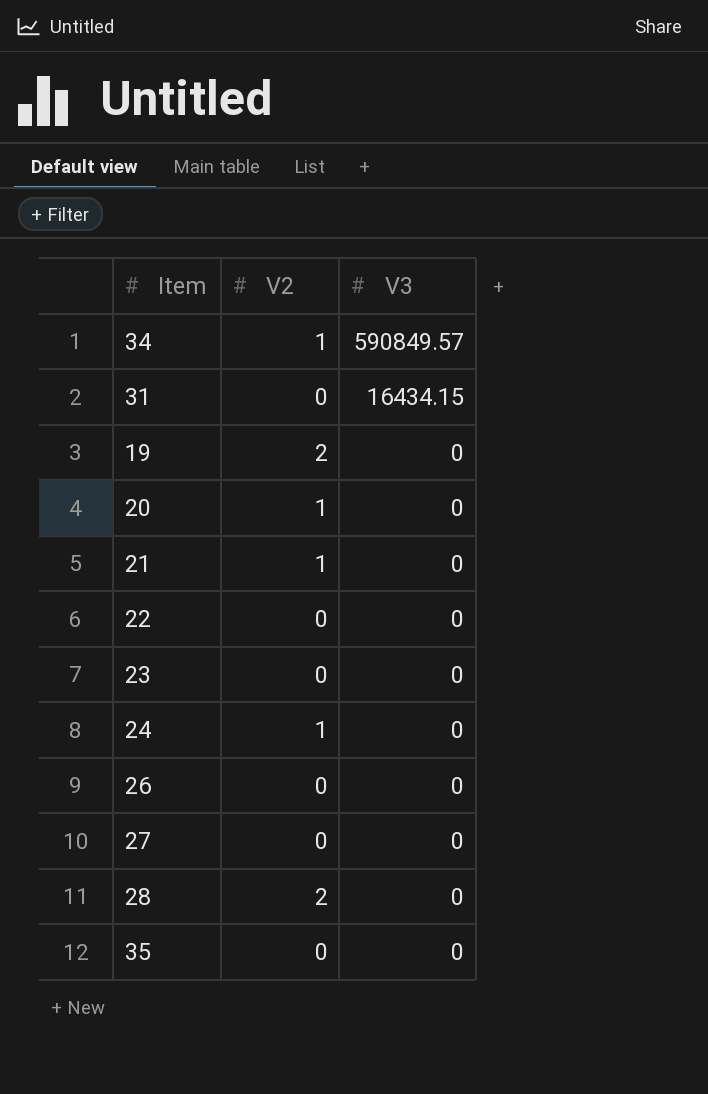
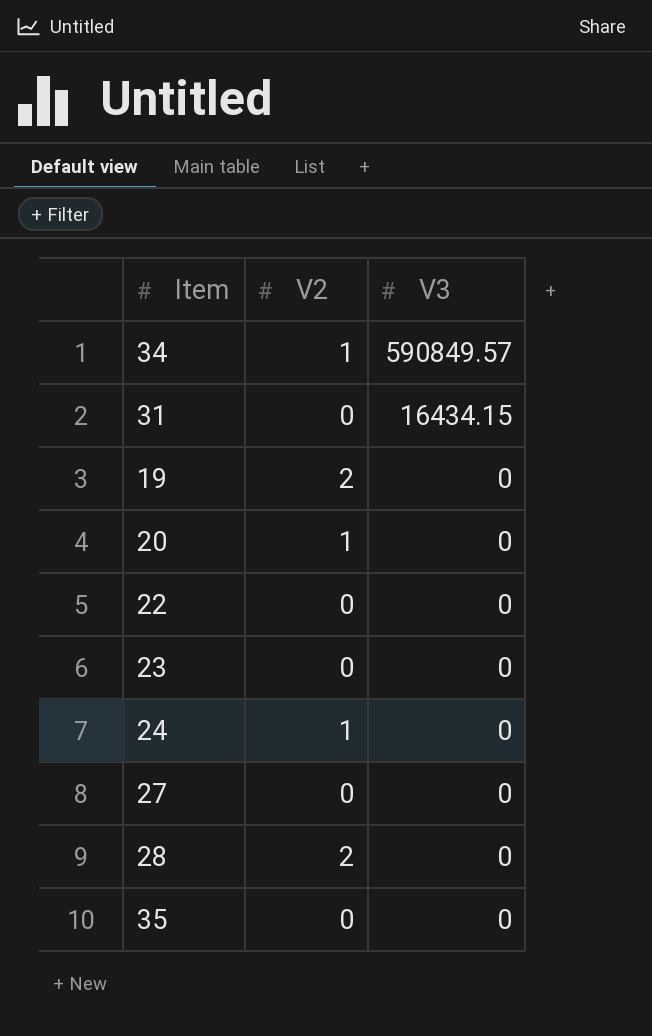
row 21: 1 | 0 -> none
row 26: 0 | 0 -> none

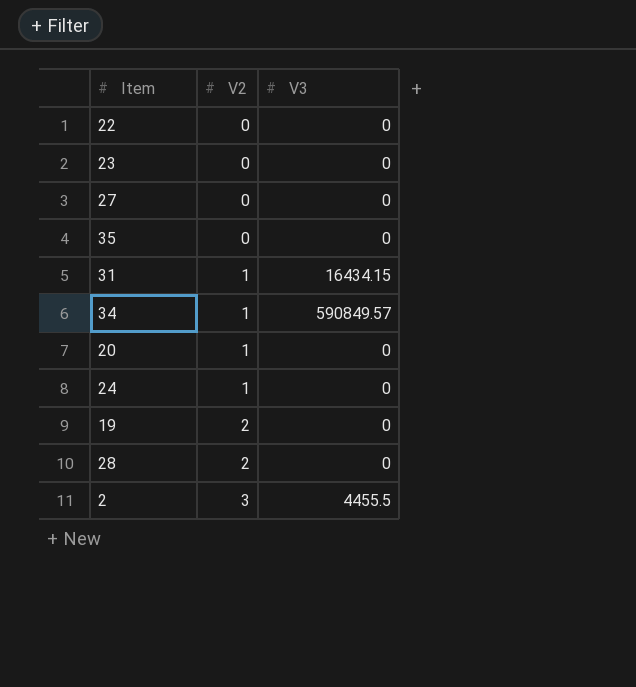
row order: V3 descending -> V2 ascending
31 | V2: 0 -> 1
row 2: none -> 3 | 4455.5

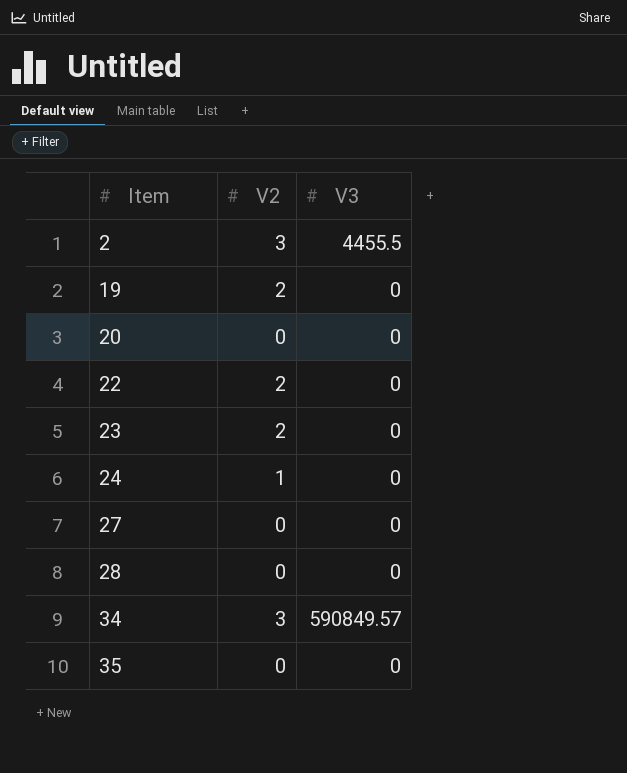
row order: V2 ascending -> Item ascending
row 31: 1 | 16434.15 -> none
20 | V2: 1 -> 0
22 | V2: 0 -> 2
23 | V2: 0 -> 2
28 | V2: 2 -> 0
34 | V2: 1 -> 3

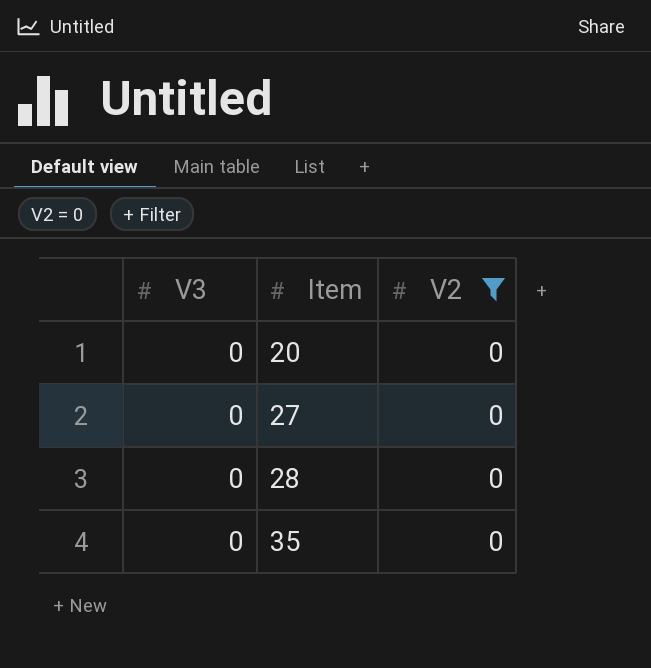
filter: none -> V2 = 0
column V3 | position: 3 -> 1

